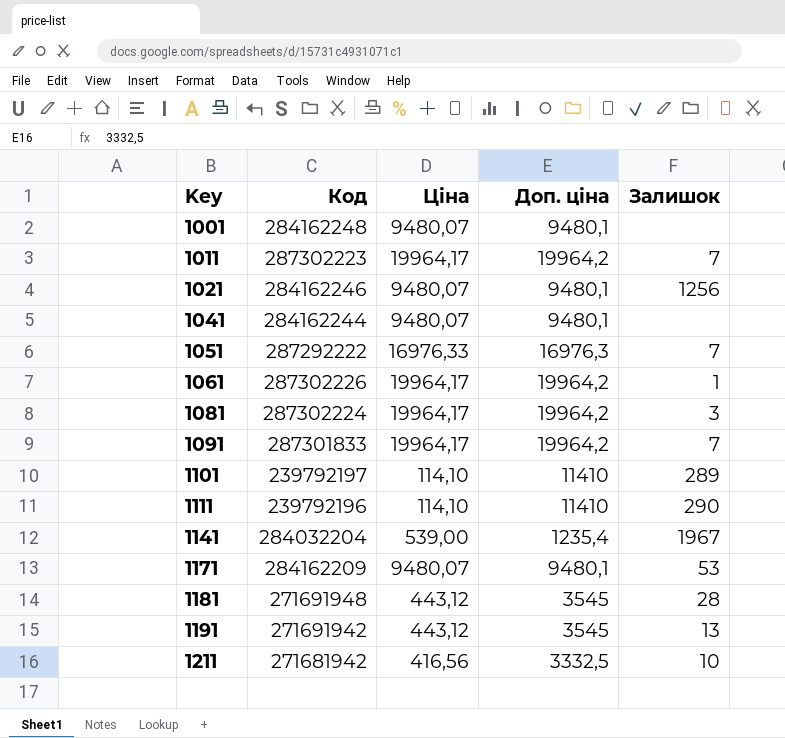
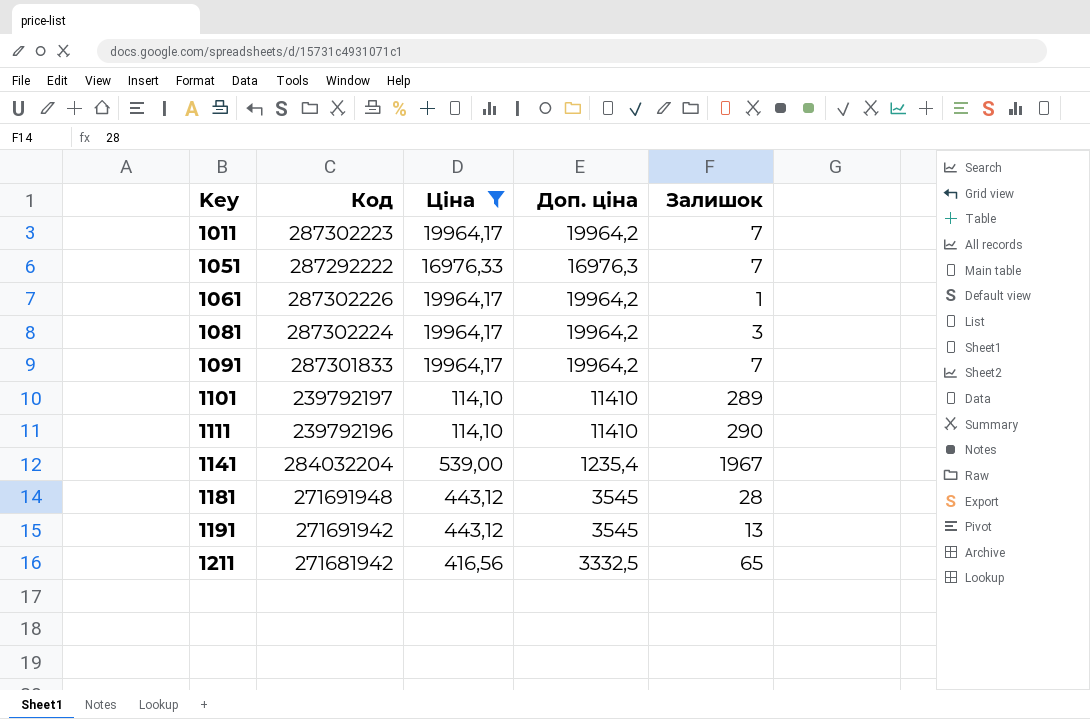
filter: none -> Ціна != 9480,07
1211 | Залишок: 10 -> 65

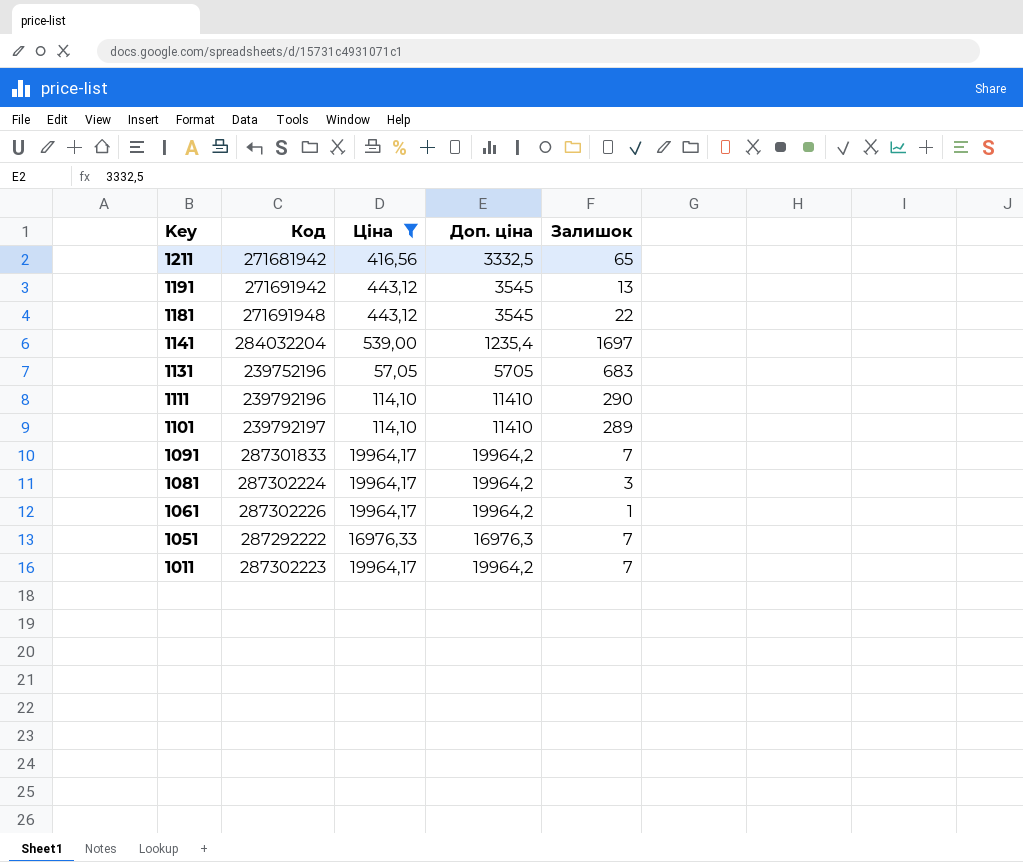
row order: Key ascending -> Key descending
1181 | Залишок: 28 -> 22
1141 | Залишок: 1967 -> 1697
row 1131: none -> 239752196 | 57,05 | 5705 | 683

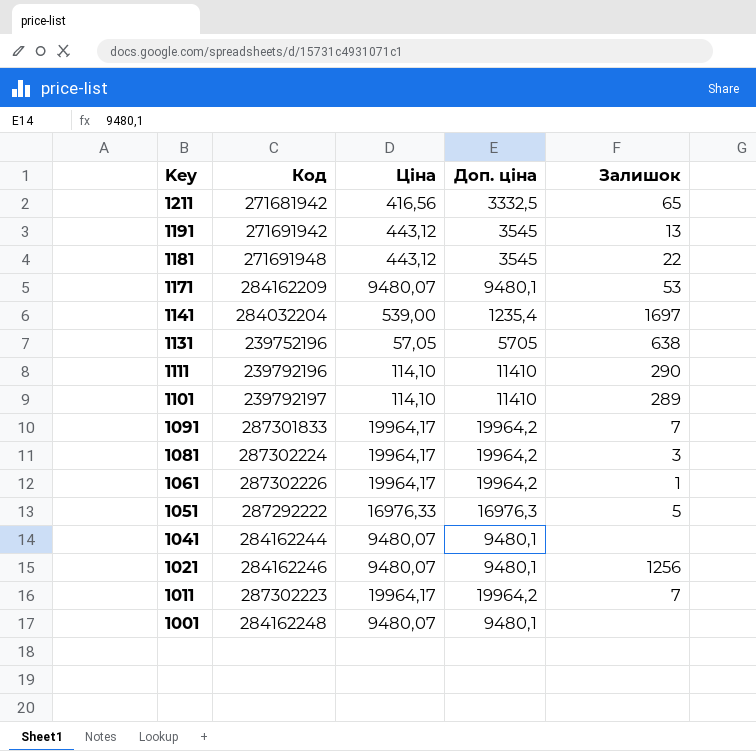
filter: Ціна != 9480,07 -> none
1131 | Залишок: 683 -> 638
1051 | Залишок: 7 -> 5

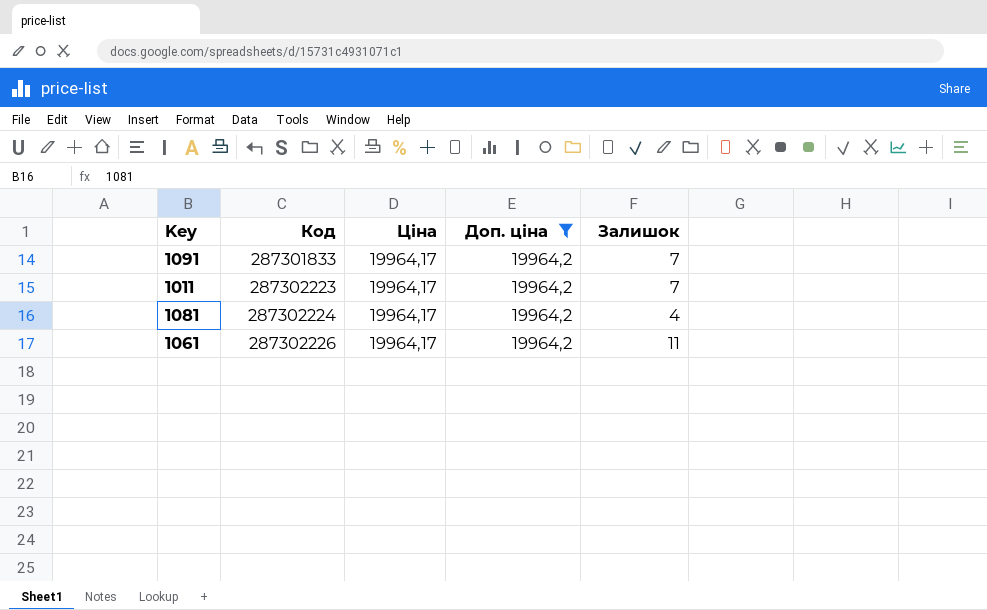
filter: none -> Доп. ціна = 19964,2
row order: Key descending -> Код ascending
1081 | Залишок: 3 -> 4
1061 | Залишок: 1 -> 11

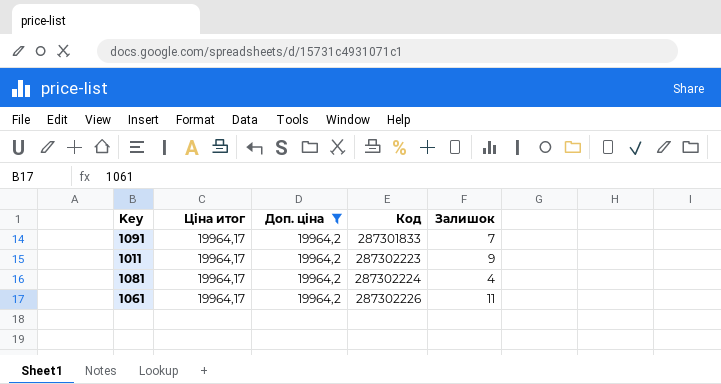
column name: Ціна -> Ціна итог
column Код | position: 2 -> 4
1011 | Залишок: 7 -> 9

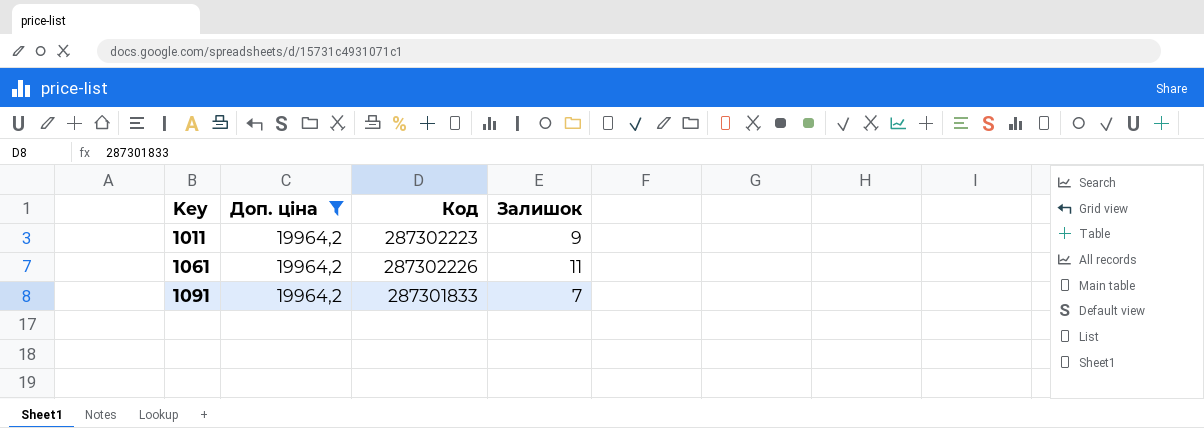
row order: Код ascending -> Key ascending
column Ціна итог | position: 2 -> none
row 1081: 19964,17 | 19964,2 | 287302224 | 4 -> none

